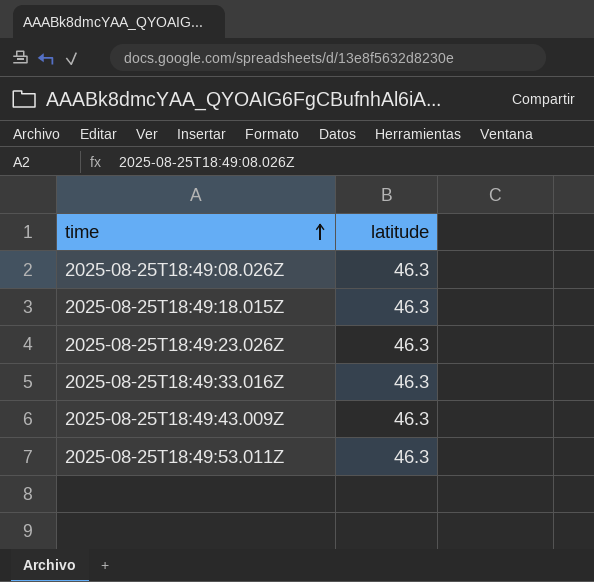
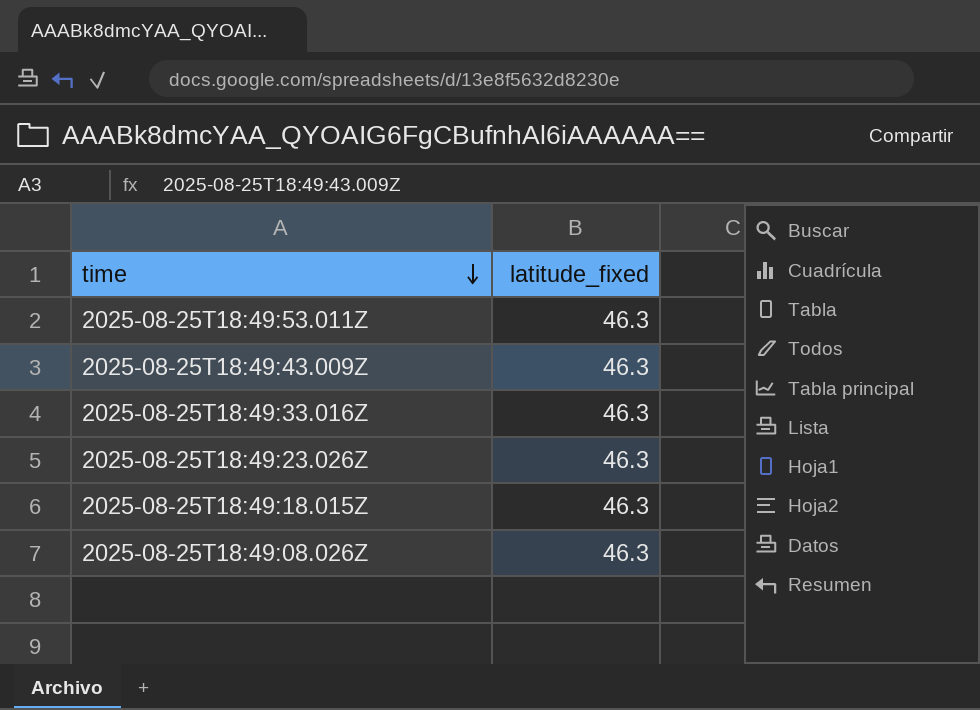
row order: time ascending -> time descending
column name: latitude -> latitude_fixed

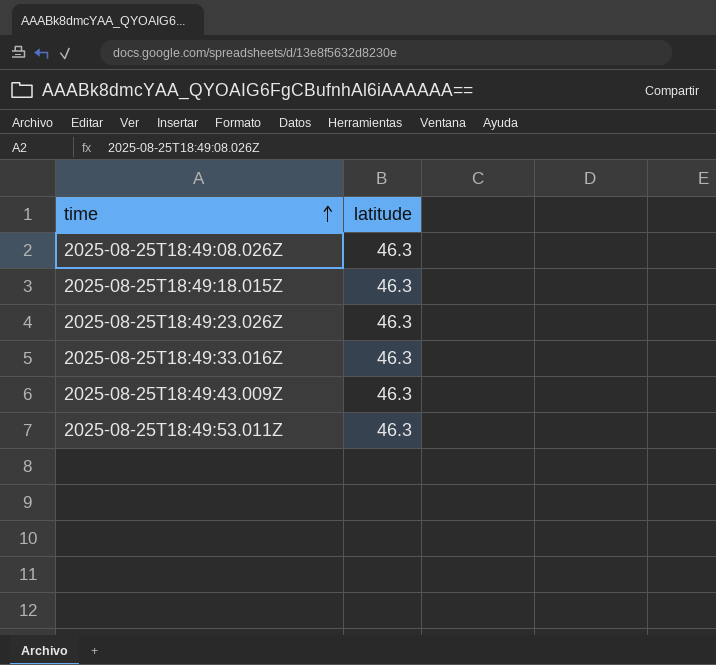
row order: time descending -> time ascending
column name: latitude_fixed -> latitude

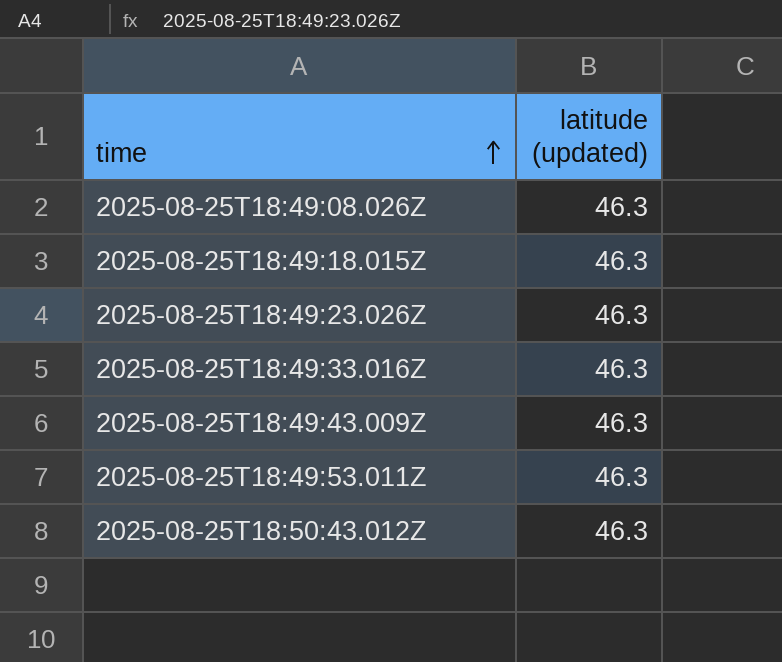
column name: latitude -> latitude (updated)
row 2025-08-25T18:50:43.012Z: none -> 46.3

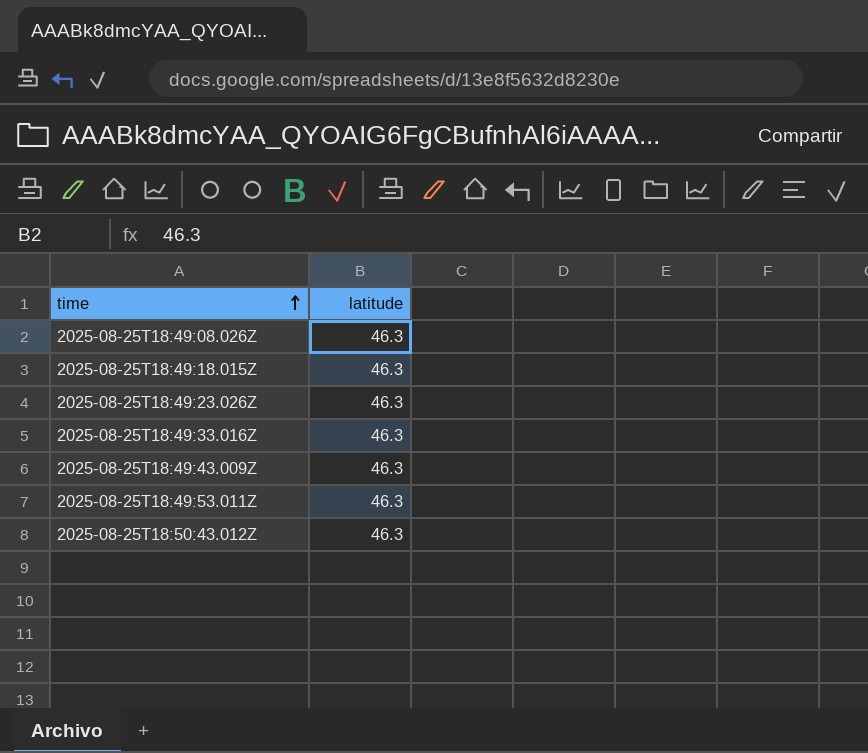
column name: latitude (updated) -> latitude

